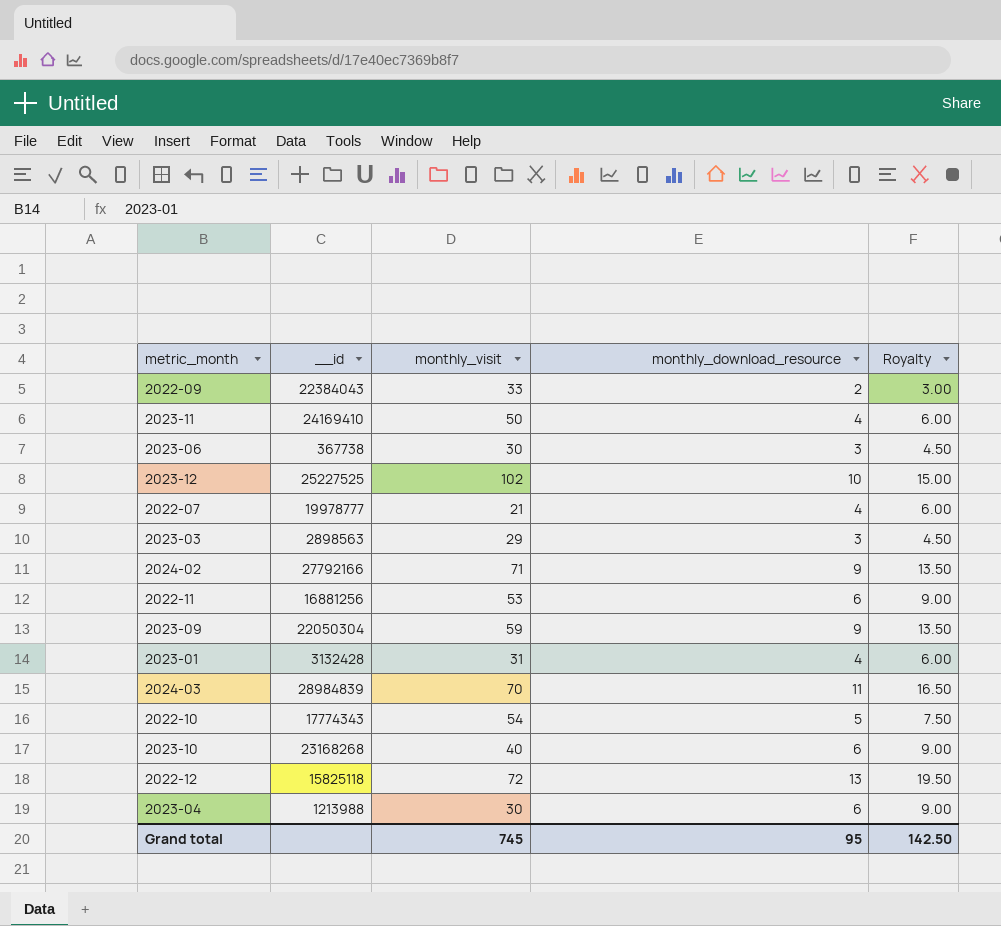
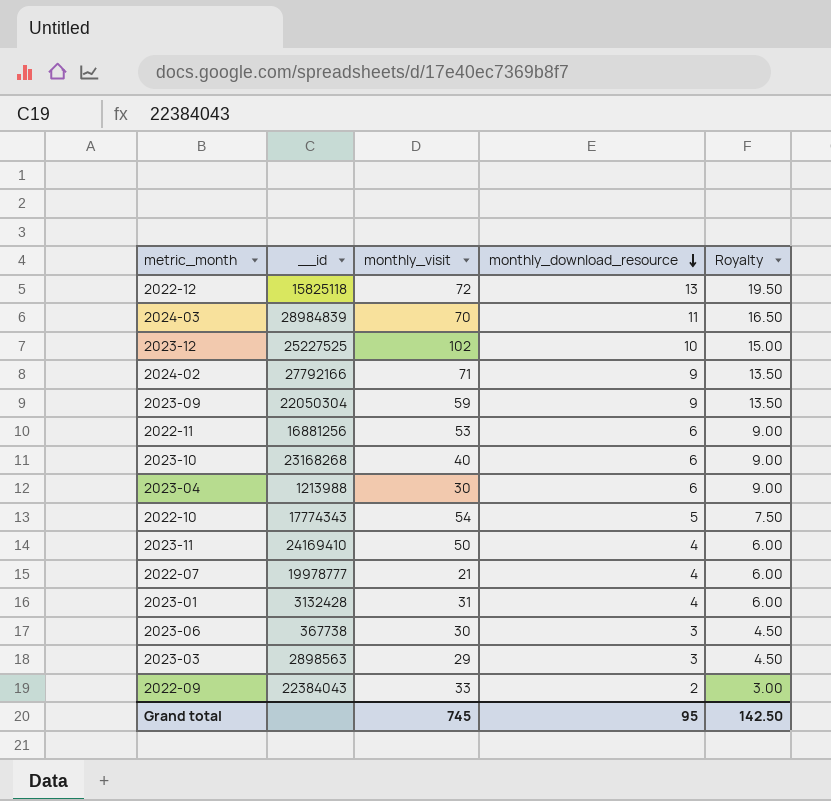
row order: none -> monthly_download_resource descending

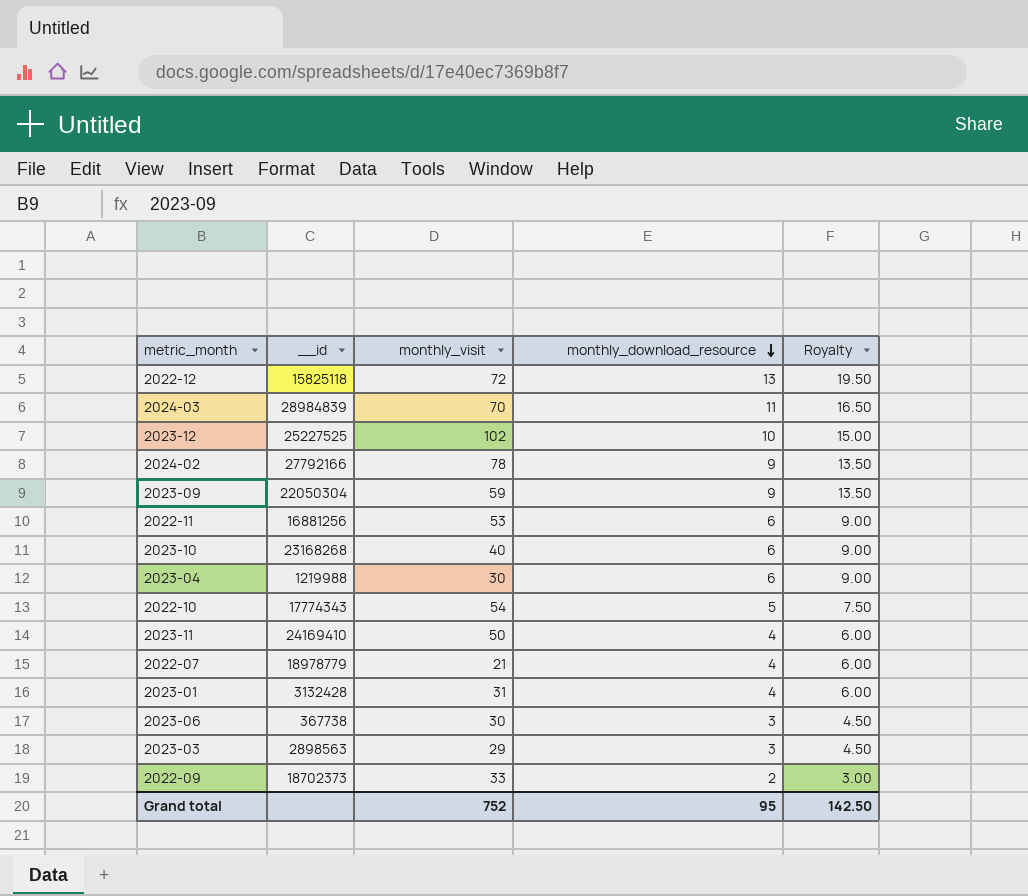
2024-02 | monthly_visit: 71 -> 78
2023-04 | __id: 1213988 -> 1219988
2022-07 | __id: 19978777 -> 18978779
2022-09 | __id: 22384043 -> 18702373
Grand total | monthly_visit: 745 -> 752

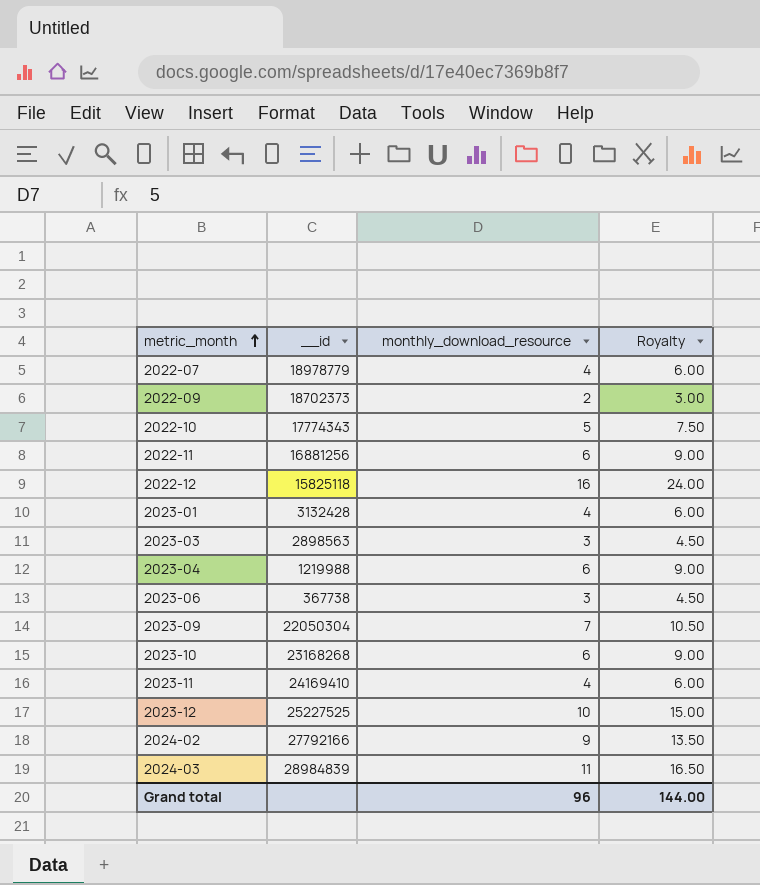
row order: monthly_download_resource descending -> metric_month ascending
column monthly_visit | position: 3 -> none
2022-12 | monthly_download_resource: 13 -> 16
2022-12 | Royalty: 19.50 -> 24.00
2023-09 | monthly_download_resource: 9 -> 7
2023-09 | Royalty: 13.50 -> 10.50
Grand total | monthly_download_resource: 95 -> 96
Grand total | Royalty: 142.50 -> 144.00

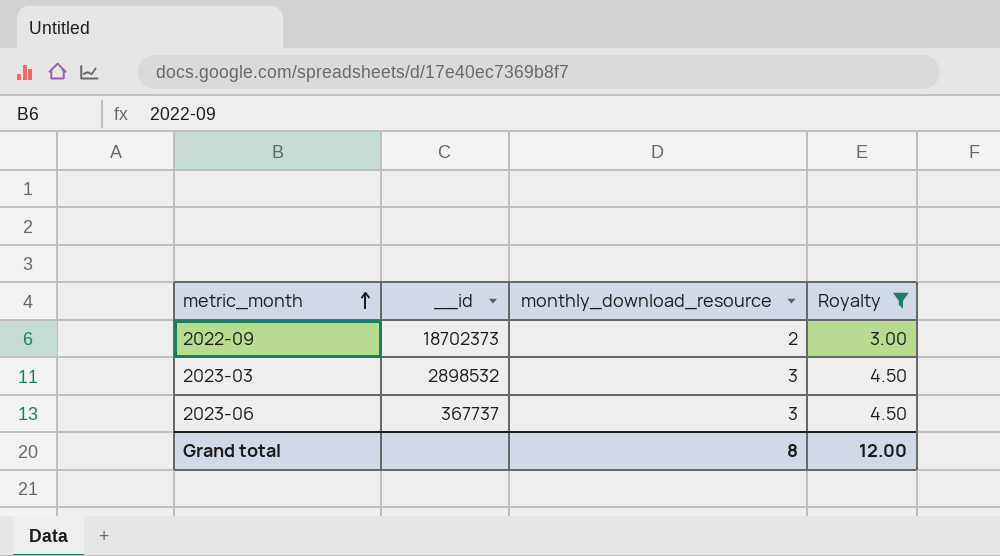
filter: none -> Royalty <= 4.50
2023-03 | __id: 2898563 -> 2898532
2023-06 | __id: 367738 -> 367737
Grand total | monthly_download_resource: 96 -> 8
Grand total | Royalty: 144.00 -> 12.00

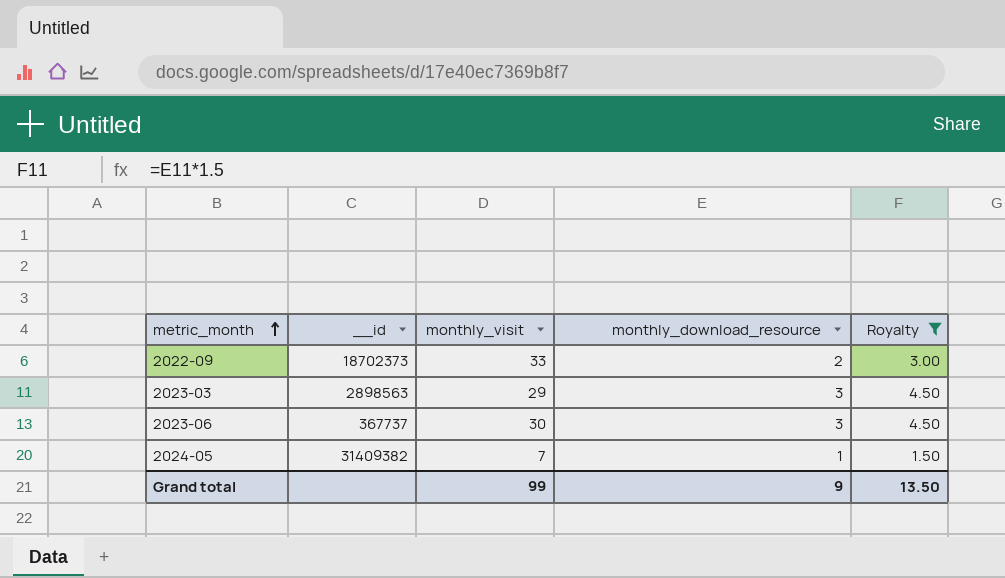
column monthly_visit | position: none -> 3
2023-03 | __id: 2898532 -> 2898563
row 2024-05: none -> 31409382 | 7 | 1 | 1.50
Grand total | monthly_download_resource: 8 -> 9
Grand total | Royalty: 12.00 -> 13.50

